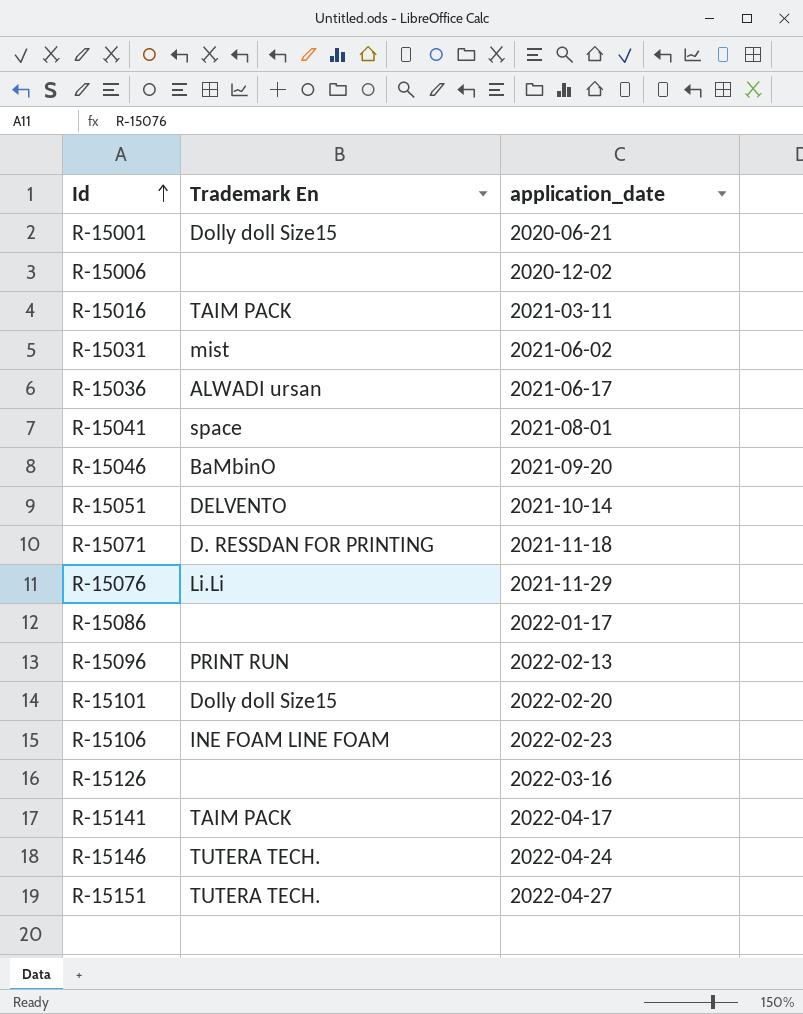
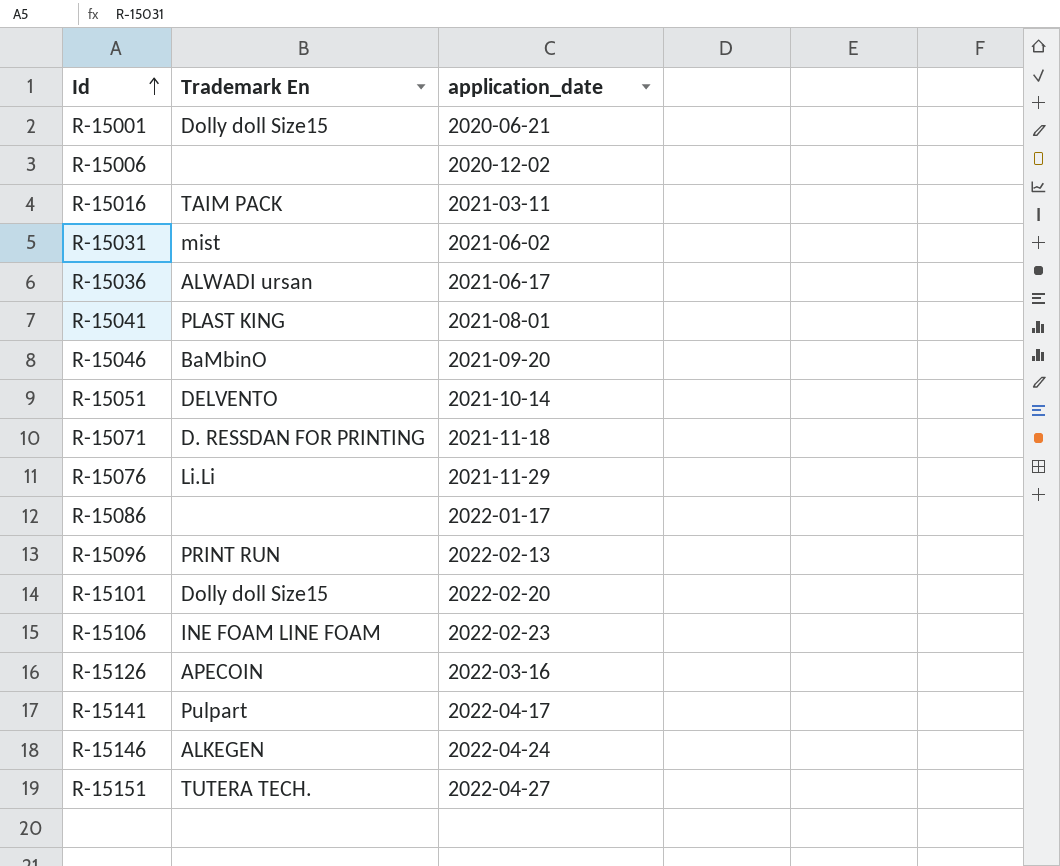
R-15041 | Trademark En: space -> PLAST KING
R-15126 | Trademark En: none -> APECOIN
R-15141 | Trademark En: TAIM PACK -> Pulpart
R-15146 | Trademark En: TUTERA TECH. -> ALKEGEN

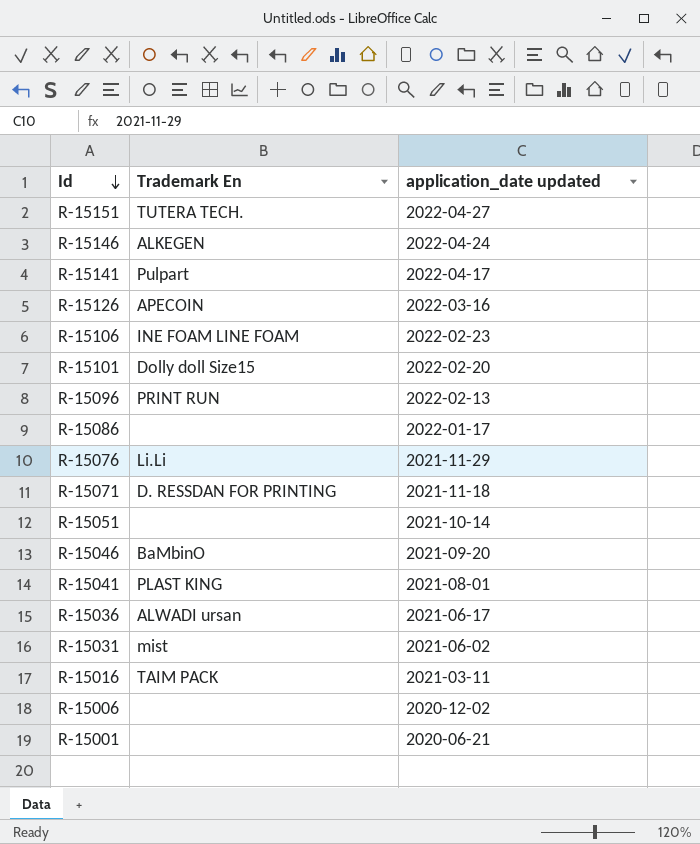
row order: Id ascending -> Id descending
column name: application_date -> application_date updated
R-15051 | Trademark En: DELVENTO -> none
R-15001 | Trademark En: Dolly doll Size15 -> none

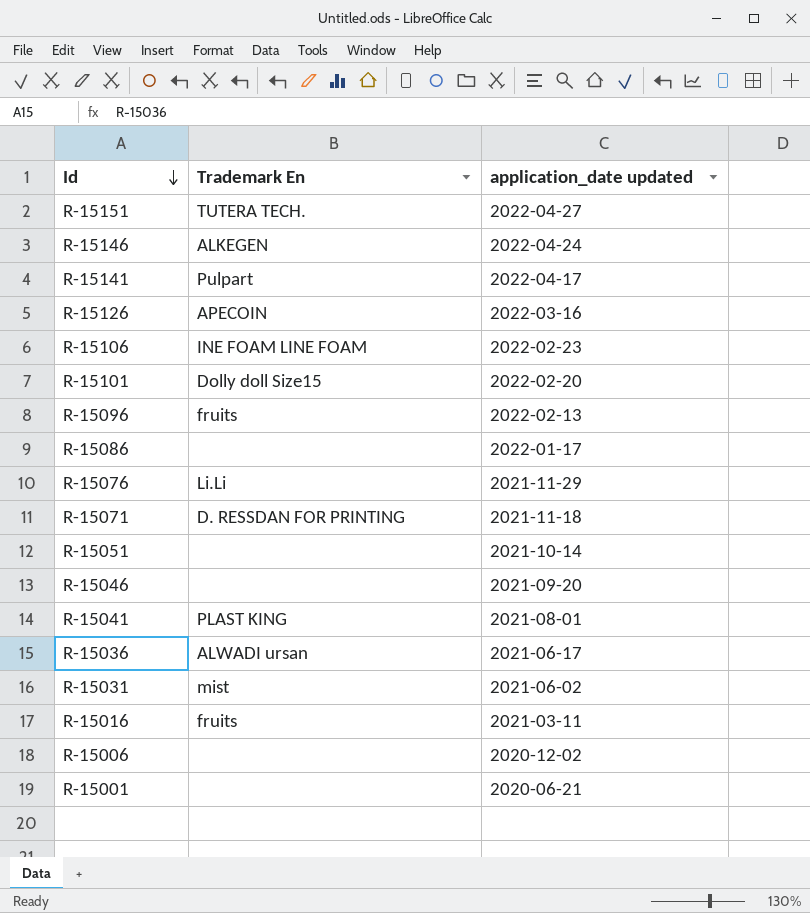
R-15096 | Trademark En: PRINT RUN -> fruits
R-15046 | Trademark En: BaMbinO -> none
R-15016 | Trademark En: TAIM PACK -> fruits

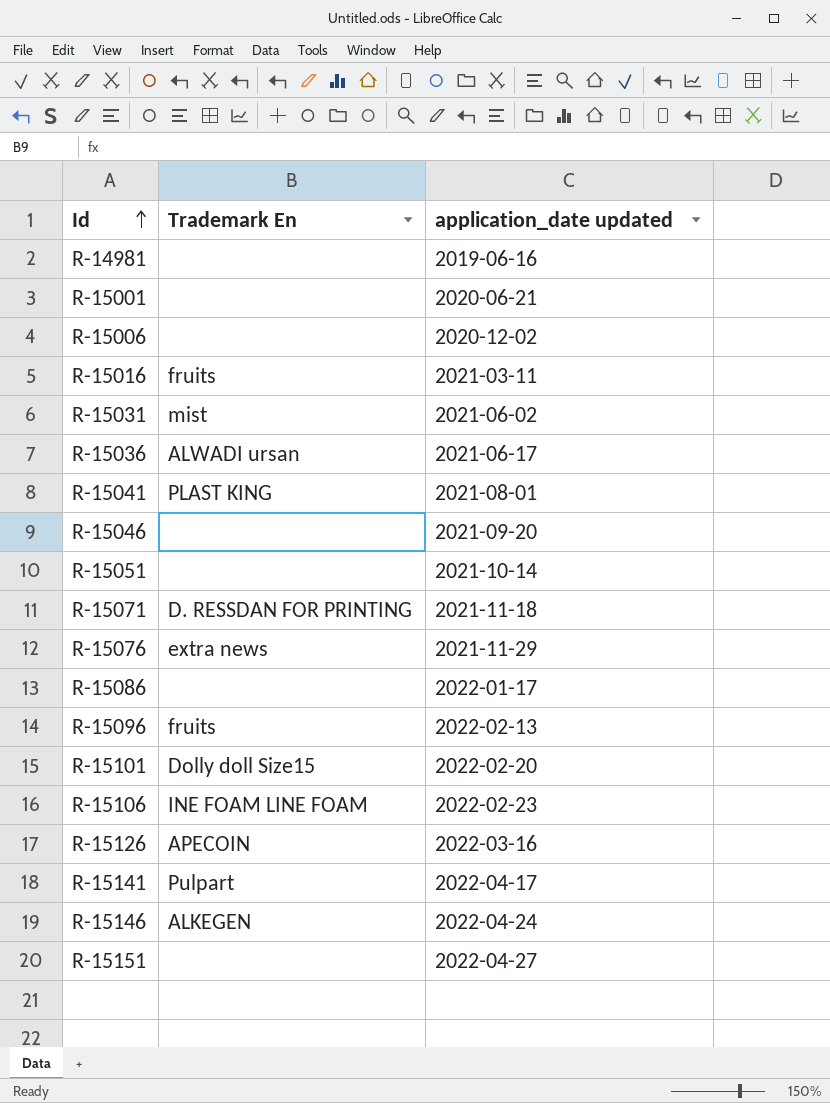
row order: Id descending -> Id ascending
row R-14981: none -> none | 2019-06-16
R-15076 | Trademark En: Li.Li -> extra news
R-15151 | Trademark En: TUTERA TECH. -> none

